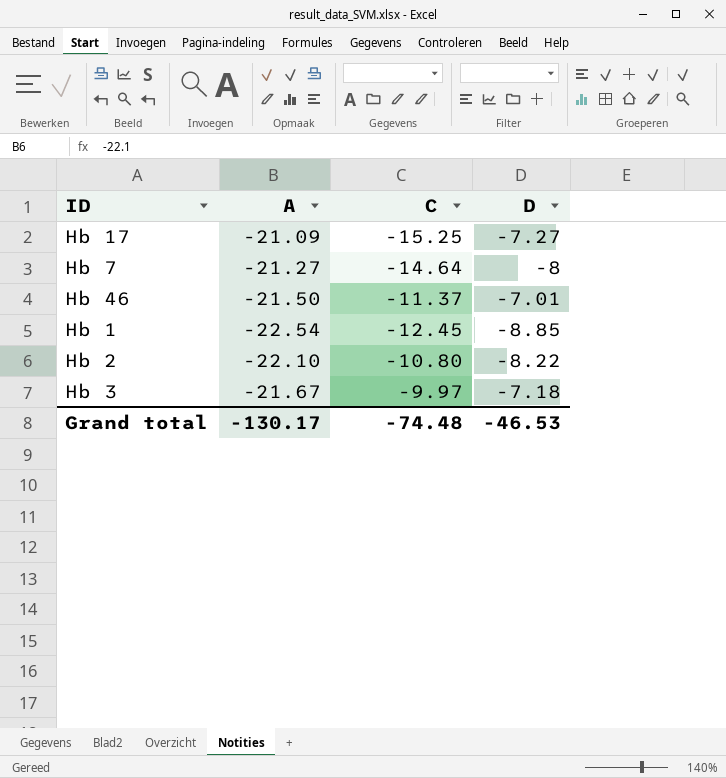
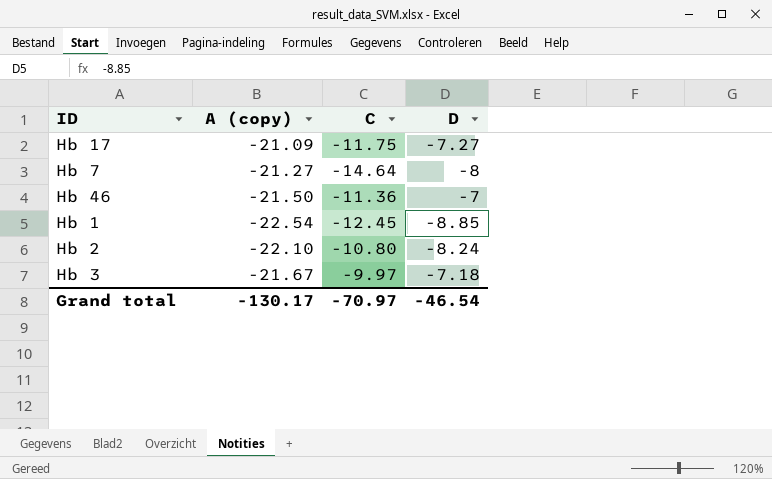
column name: A -> A (copy)
Hb 17 | C: -15.25 -> -11.75
Hb 46 | C: -11.37 -> -11.36
Hb 46 | D: -7.01 -> -7
Hb 2 | D: -8.22 -> -8.24
Grand total | C: -74.48 -> -70.97
Grand total | D: -46.53 -> -46.54

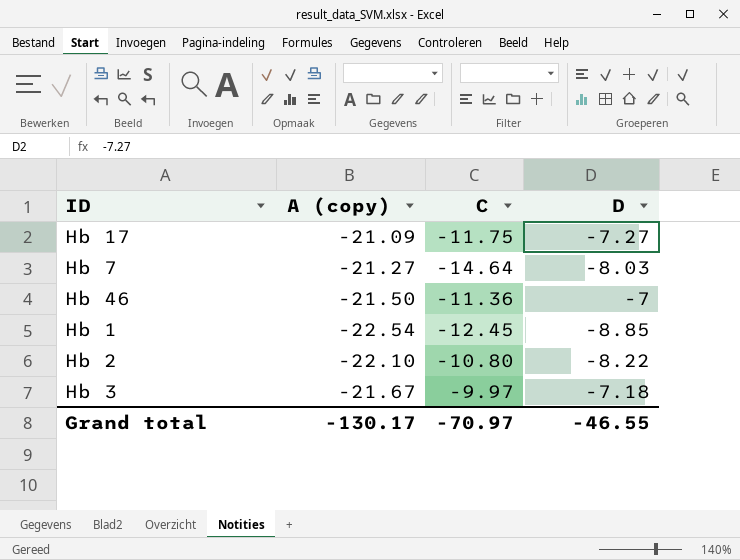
Hb 7 | D: -8 -> -8.03
Hb 2 | D: -8.24 -> -8.22
Grand total | D: -46.54 -> -46.55

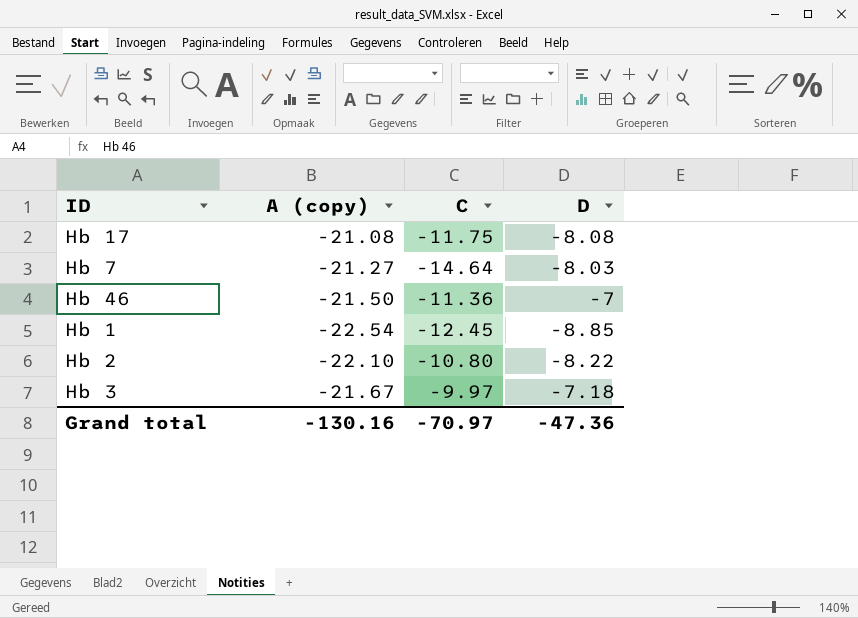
Hb 17 | A (copy): -21.09 -> -21.08
Hb 17 | D: -7.27 -> -8.08
Grand total | A (copy): -130.17 -> -130.16
Grand total | D: -46.55 -> -47.36

